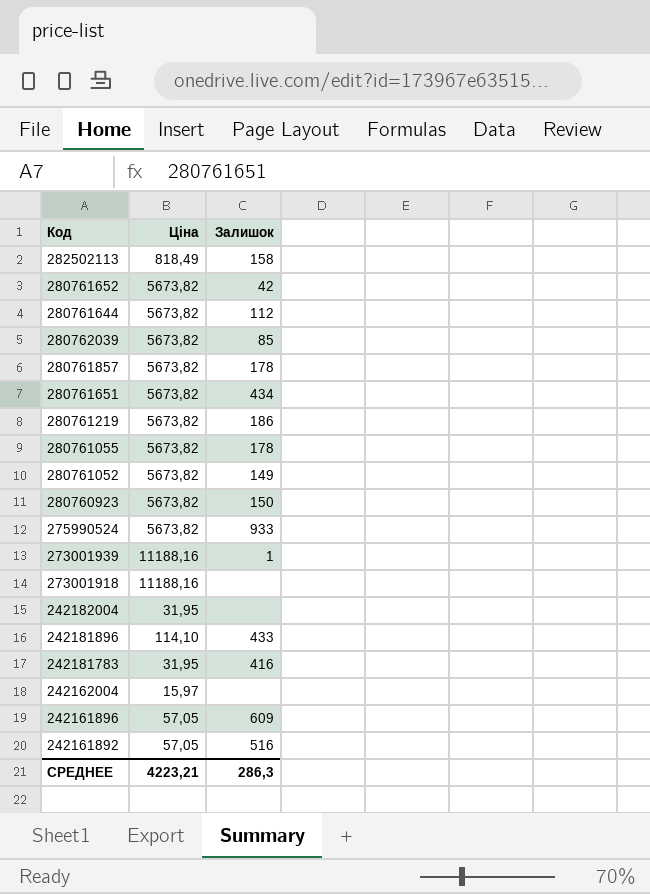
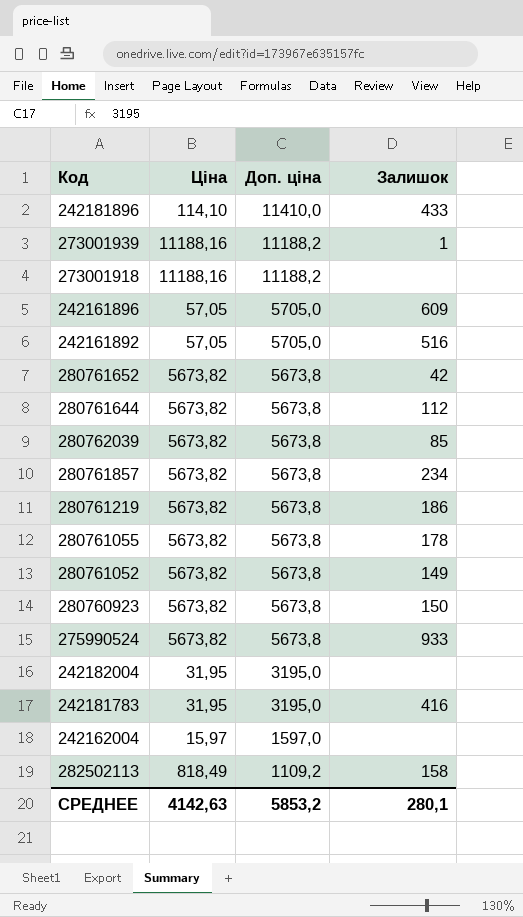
row order: none -> Доп. ціна descending
column Доп. ціна | position: none -> 3
row 280761651: 5673,82 | 434 -> none
280761857 | Залишок: 178 -> 234
СРЕДНЕЕ | Ціна: 4223,21 -> 4142,63
СРЕДНЕЕ | Залишок: 286,3 -> 280,1

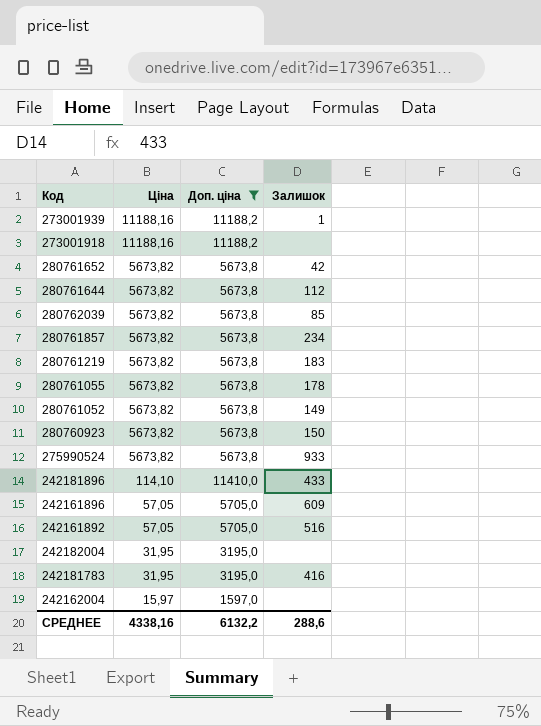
filter: none -> Доп. ціна != 1109,2
row order: Доп. ціна descending -> Ціна descending
280761219 | Залишок: 186 -> 183
СРЕДНЕЕ | Ціна: 4142,63 -> 4338,16
СРЕДНЕЕ | Доп. ціна: 5853,2 -> 6132,2
СРЕДНЕЕ | Залишок: 280,1 -> 288,6

